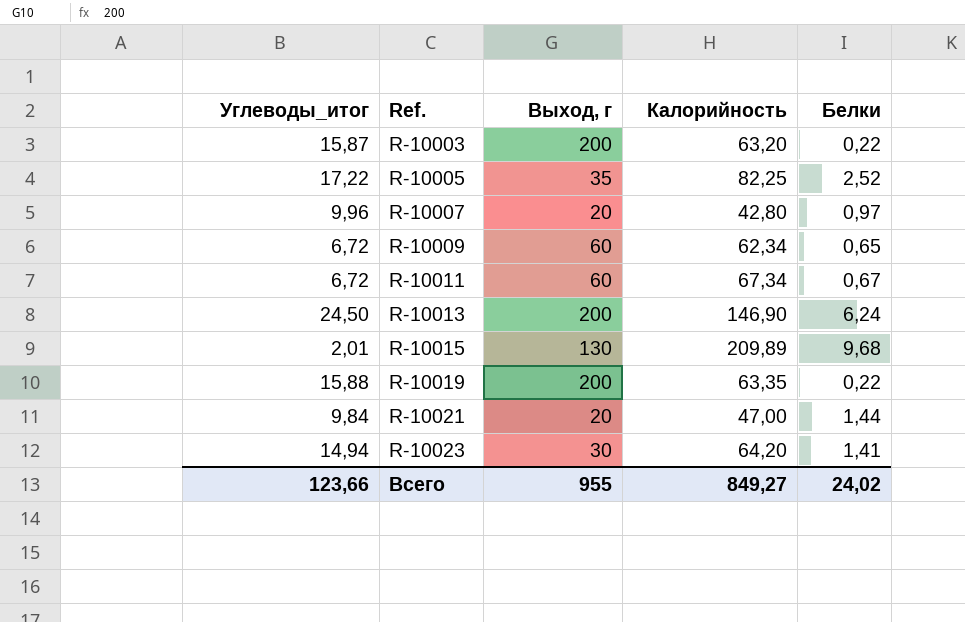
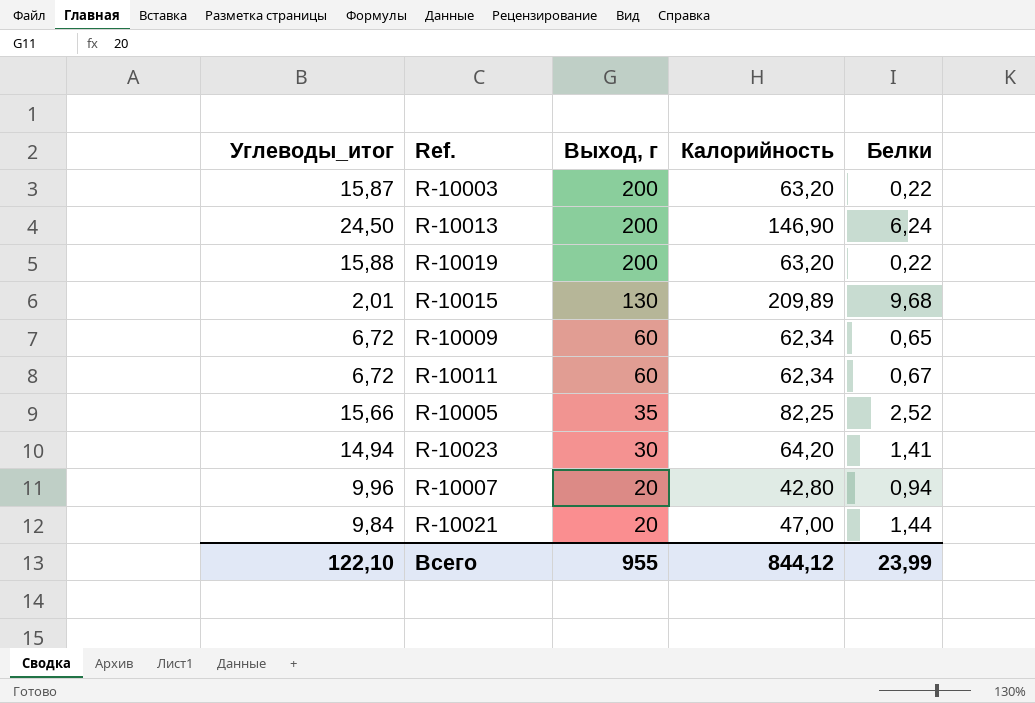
row order: Ref. ascending -> Выход, г descending
R-10019 | Калорийность: 63,35 -> 63,20
R-10011 | Калорийность: 67,34 -> 62,34
R-10005 | Углеводы_итог: 17,22 -> 15,66
R-10007 | Белки: 0,97 -> 0,94
Всего | Углеводы_итог: 123,66 -> 122,10
Всего | Калорийность: 849,27 -> 844,12
Всего | Белки: 24,02 -> 23,99

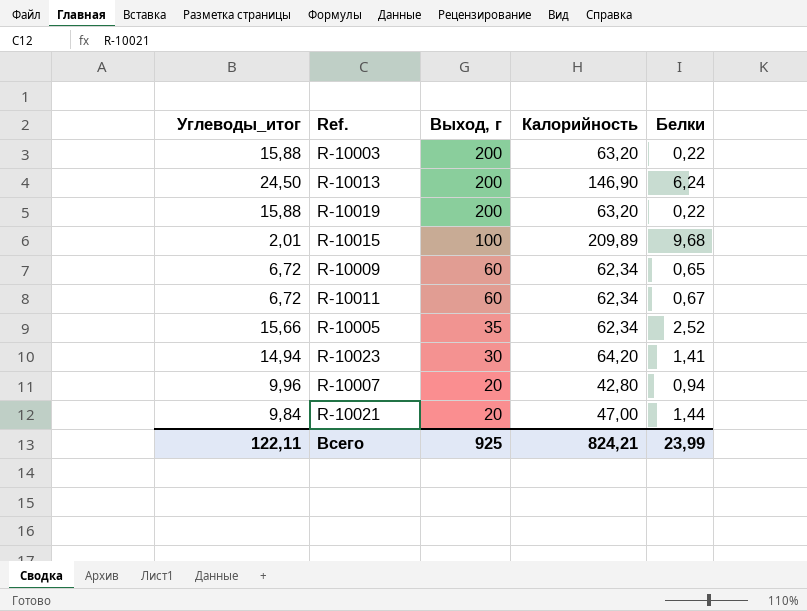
R-10003 | Углеводы_итог: 15,87 -> 15,88
R-10015 | Выход, г: 130 -> 100
R-10005 | Калорийность: 82,25 -> 62,34
Всего | Углеводы_итог: 122,10 -> 122,11
Всего | Выход, г: 955 -> 925
Всего | Калорийность: 844,12 -> 824,21

